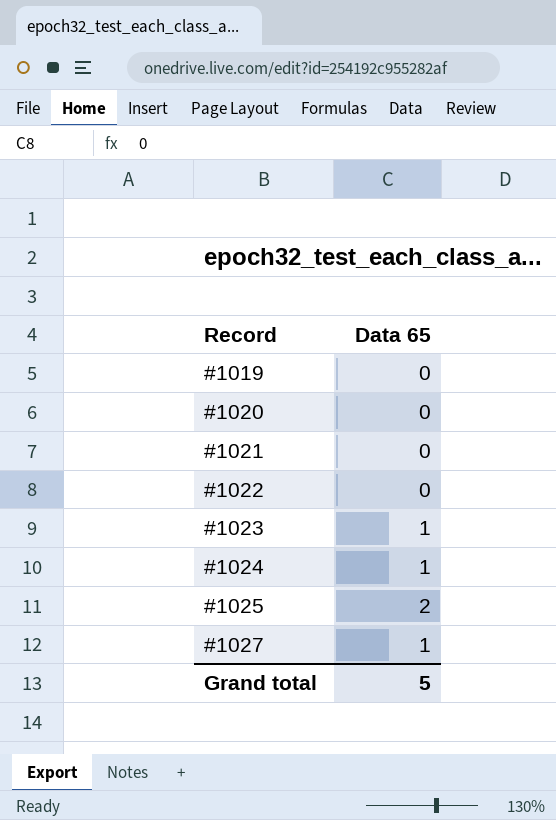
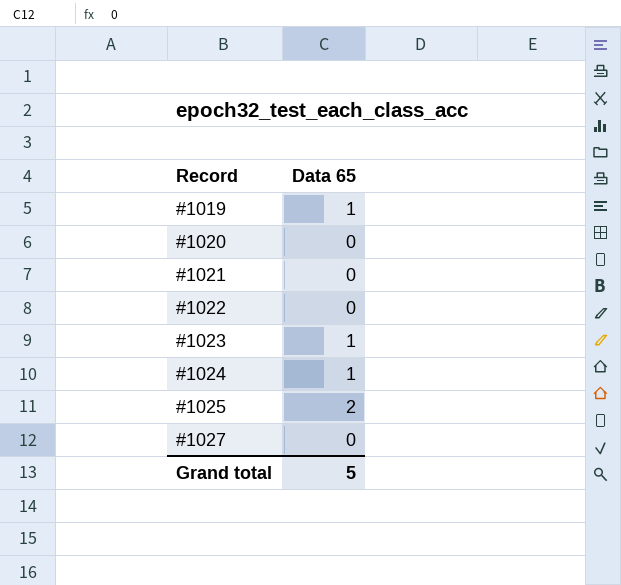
#1019 | Data 65: 0 -> 1
#1027 | Data 65: 1 -> 0

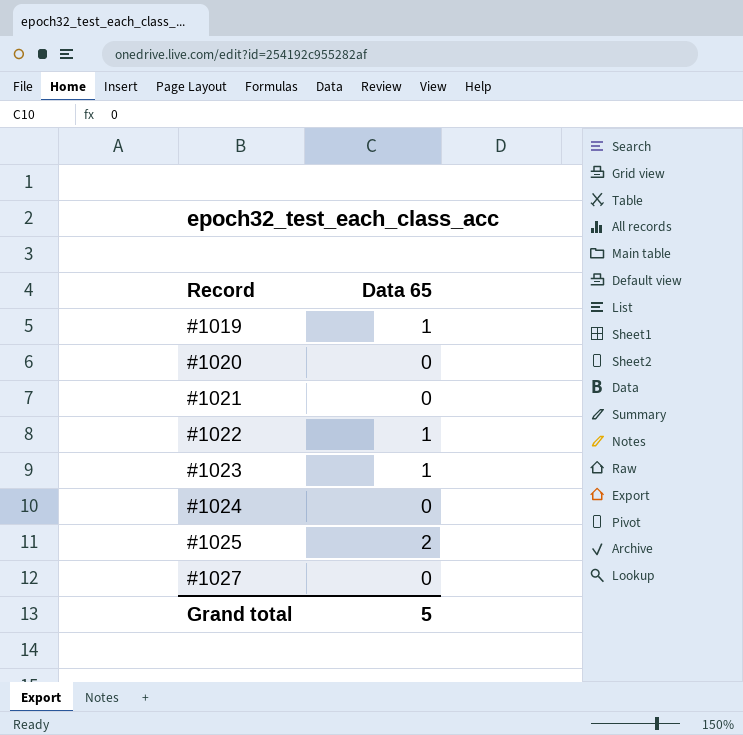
#1022 | Data 65: 0 -> 1
#1024 | Data 65: 1 -> 0

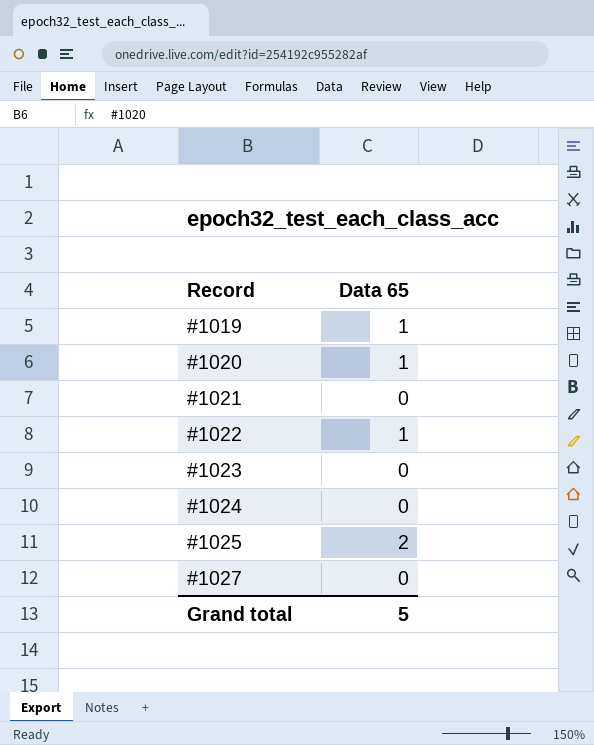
#1020 | Data 65: 0 -> 1
#1023 | Data 65: 1 -> 0

